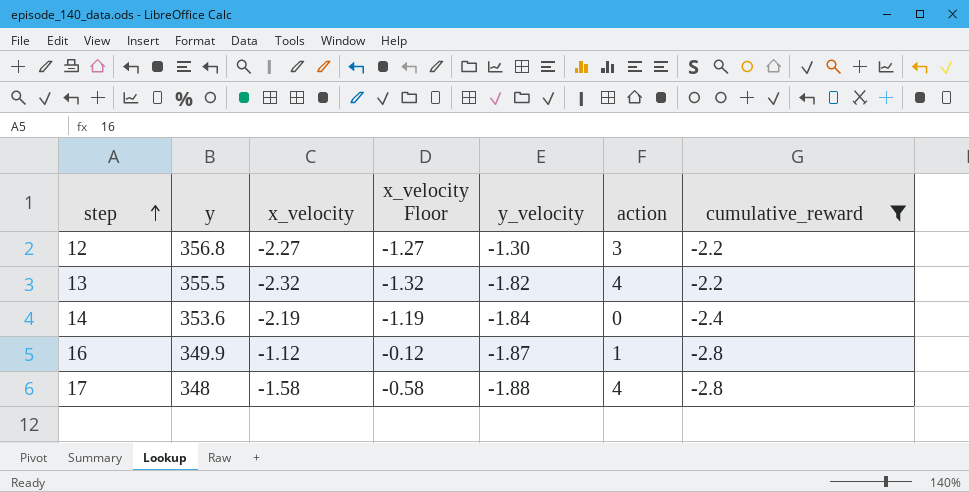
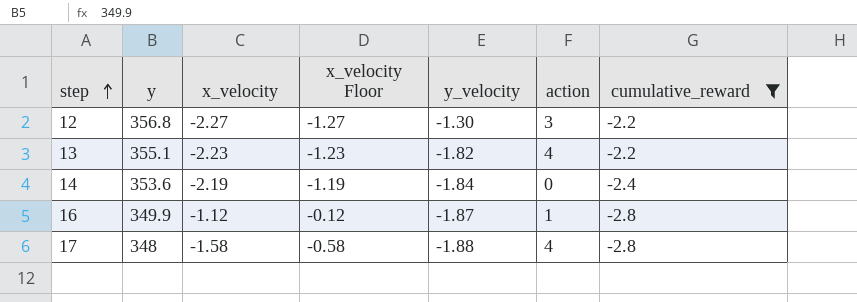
13 | y: 355.5 -> 355.1
13 | x_velocity: -2.32 -> -2.23
13 | x_velocity Floor: -1.32 -> -1.23

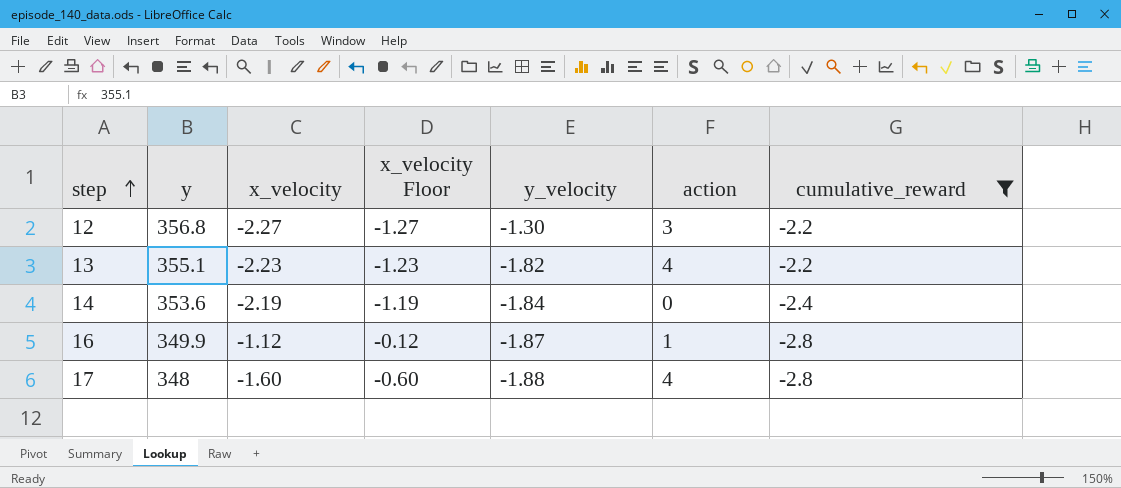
17 | x_velocity: -1.58 -> -1.60
17 | x_velocity Floor: -0.58 -> -0.60

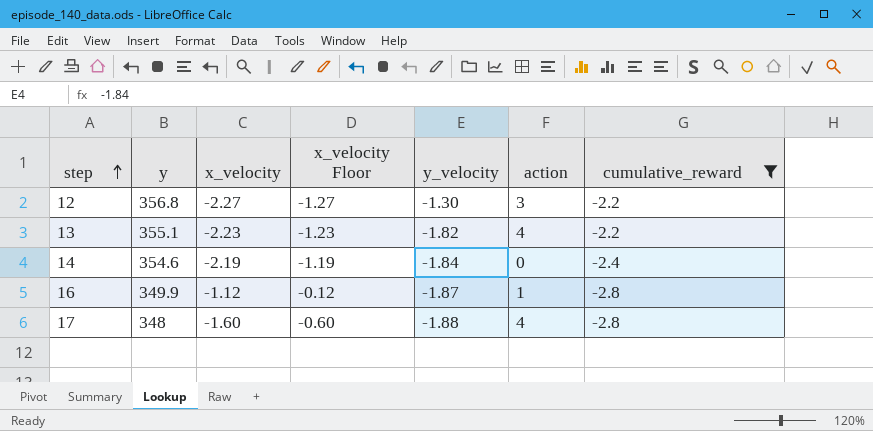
14 | y: 353.6 -> 354.6

